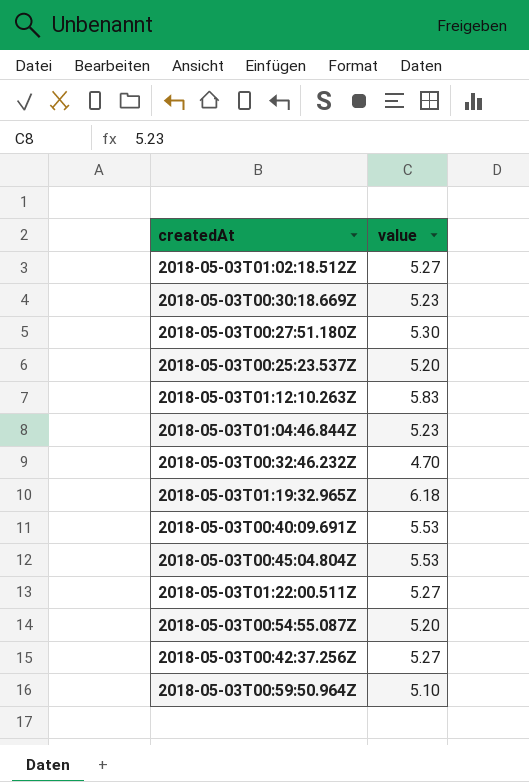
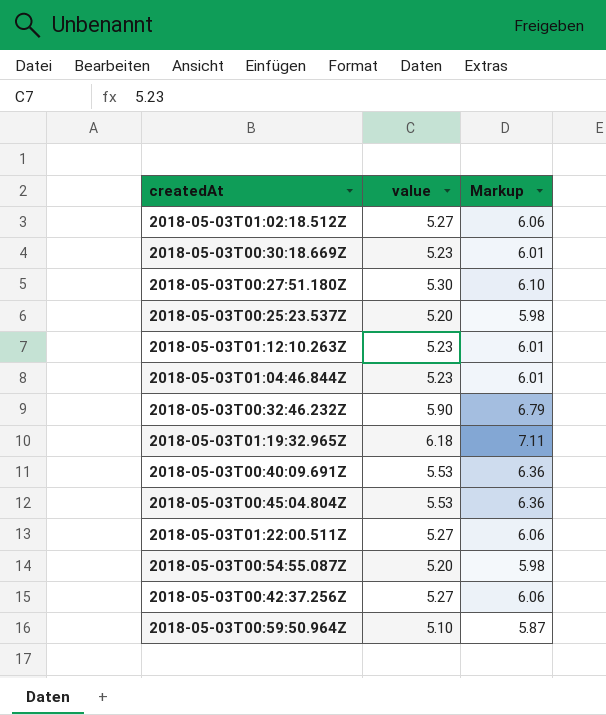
column Markup | formula: none -> [value] * 1.15
2018-05-03T01:12:10.263Z | value: 5.83 -> 5.23
2018-05-03T00:32:46.232Z | value: 4.70 -> 5.90

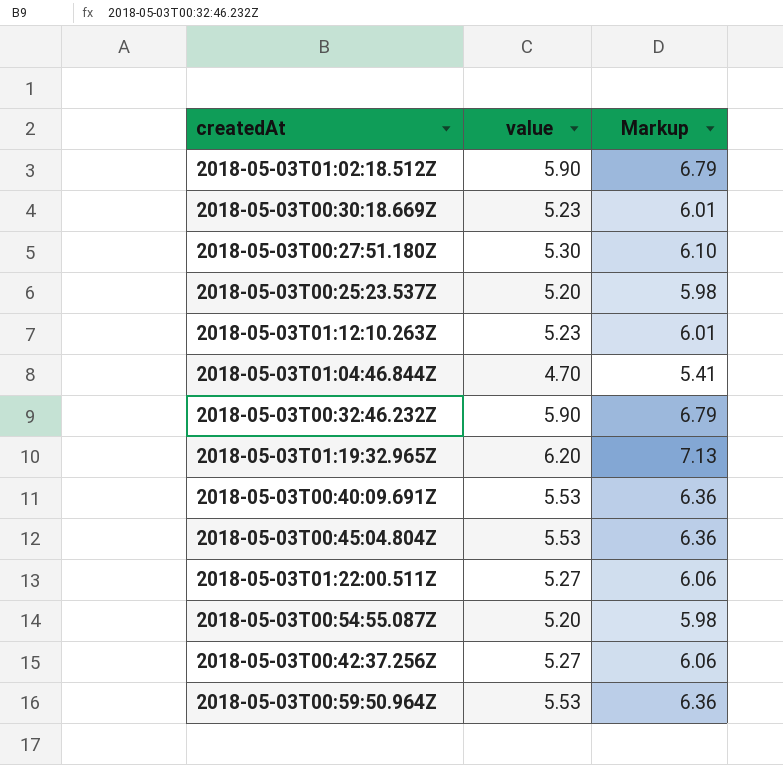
2018-05-03T01:02:18.512Z | value: 5.27 -> 5.90
2018-05-03T01:02:18.512Z | Markup: 6.06 -> 6.79
2018-05-03T01:04:46.844Z | value: 5.23 -> 4.70
2018-05-03T01:04:46.844Z | Markup: 6.01 -> 5.41
2018-05-03T01:19:32.965Z | value: 6.18 -> 6.20
2018-05-03T01:19:32.965Z | Markup: 7.11 -> 7.13
2018-05-03T00:59:50.964Z | value: 5.10 -> 5.53
2018-05-03T00:59:50.964Z | Markup: 5.87 -> 6.36

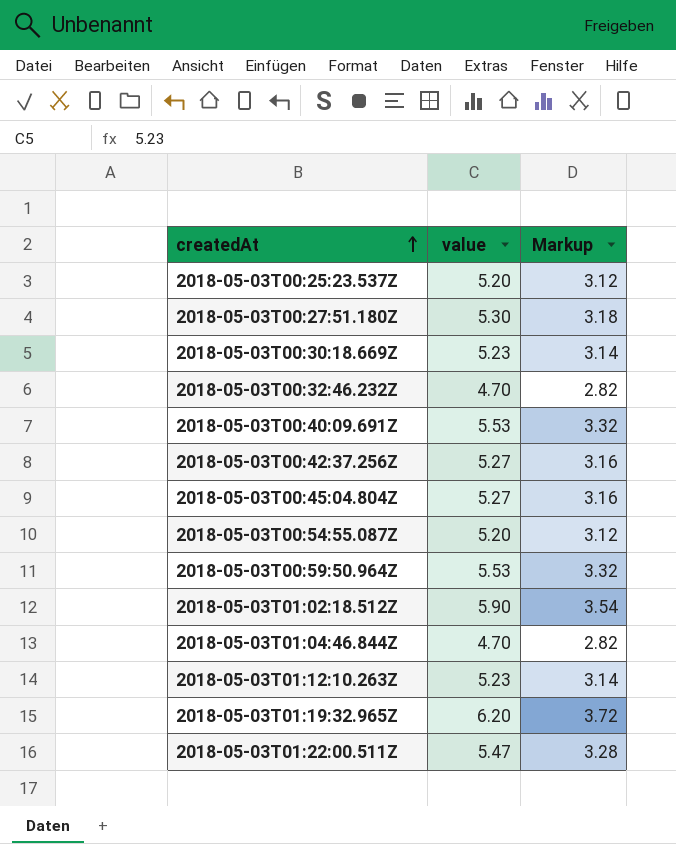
row order: none -> createdAt ascending
column Markup | formula: [value] * 1.15 -> [value] * 0.6
2018-05-03T00:32:46.232Z | value: 5.90 -> 4.70
2018-05-03T00:45:04.804Z | value: 5.53 -> 5.27
2018-05-03T01:22:00.511Z | value: 5.27 -> 5.47

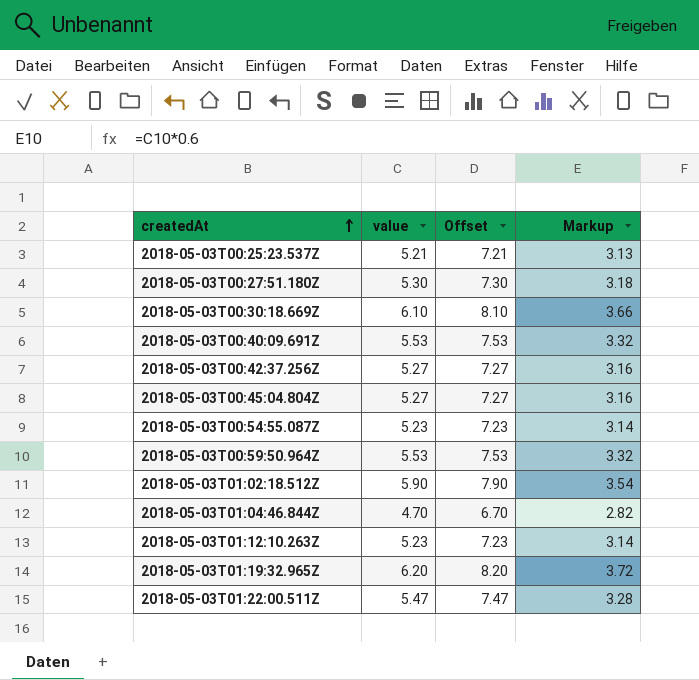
column Offset | formula: none -> [value] + 2
row 2018-05-03T00:32:46.232Z: 4.70 | 2.82 -> none
2018-05-03T00:25:23.537Z | value: 5.20 -> 5.21
2018-05-03T00:25:23.537Z | Markup: 3.12 -> 3.13
2018-05-03T00:30:18.669Z | value: 5.23 -> 6.10
2018-05-03T00:30:18.669Z | Markup: 3.14 -> 3.66
2018-05-03T00:54:55.087Z | value: 5.20 -> 5.23
2018-05-03T00:54:55.087Z | Markup: 3.12 -> 3.14

